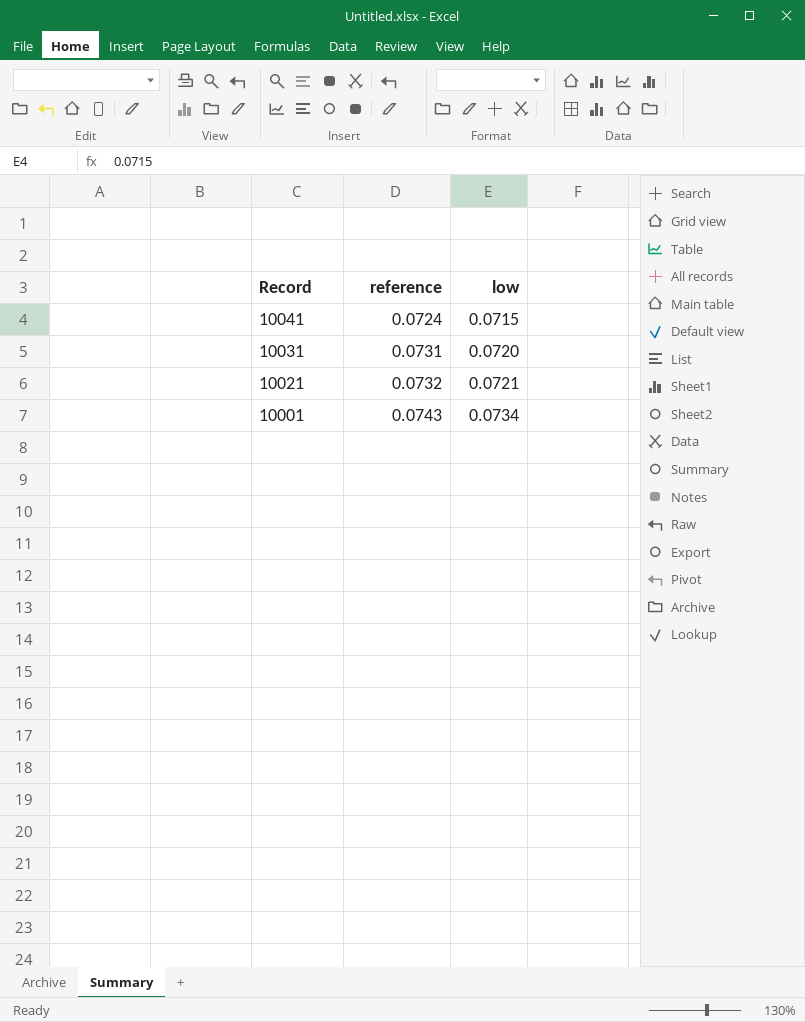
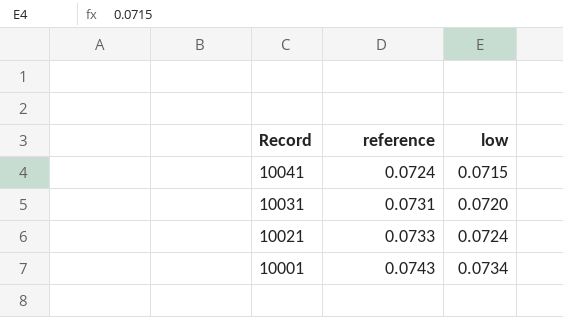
10021 | reference: 0.0732 -> 0.0733
10021 | low: 0.0721 -> 0.0724

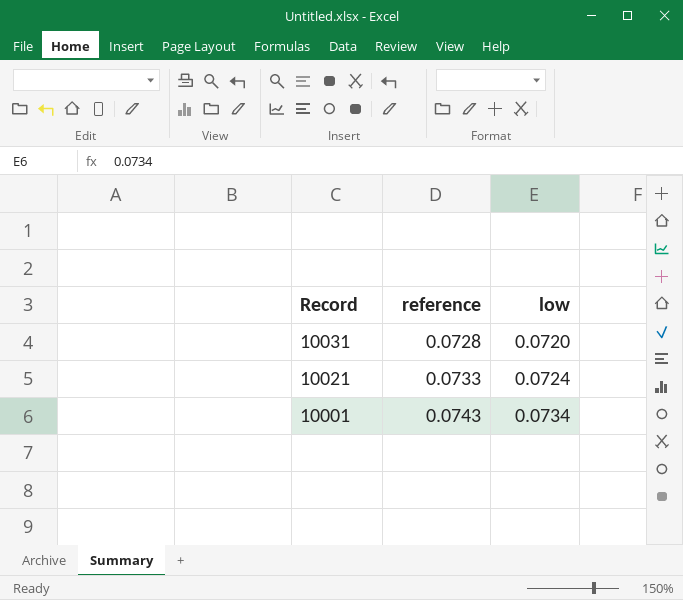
row 10041: 0.0724 | 0.0715 -> none
10031 | reference: 0.0731 -> 0.0728

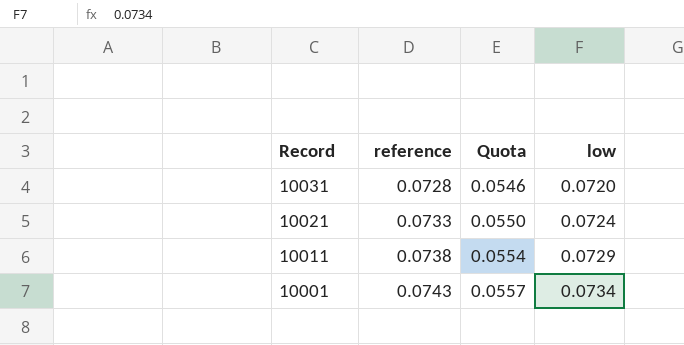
column Quota | formula: none -> [reference] * 0.75
row 10011: none -> 0.0738 | 0.0554 | 0.0729

